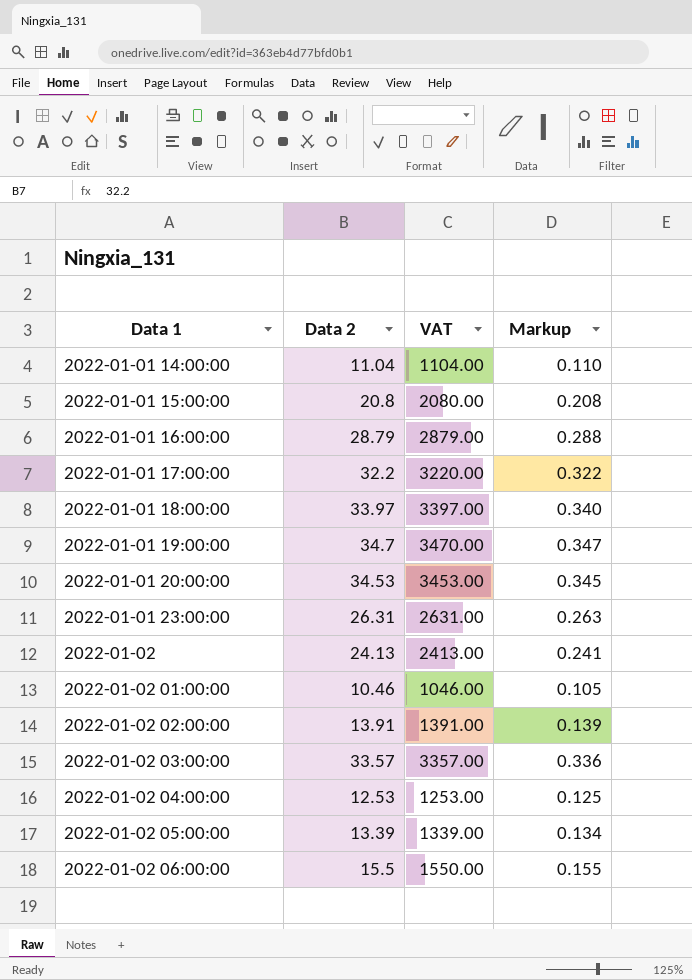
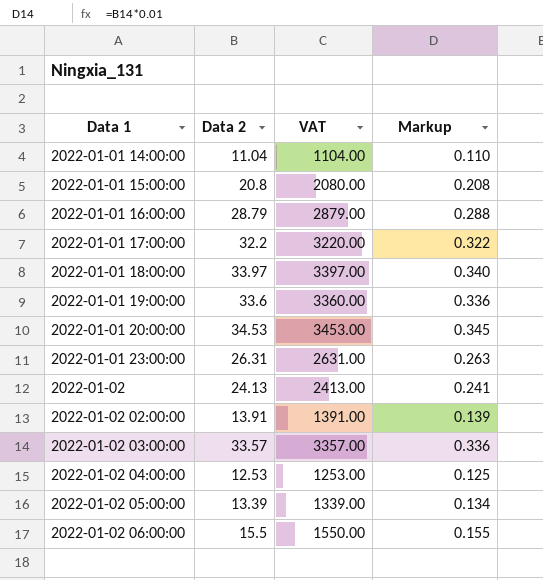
row 2022-01-02 01:00:00: 10.46 | 1046.00 | 0.105 -> none
2022-01-01 19:00:00 | Data 2: 34.7 -> 33.6
2022-01-01 19:00:00 | VAT: 3470.00 -> 3360.00
2022-01-01 19:00:00 | Markup: 0.347 -> 0.336

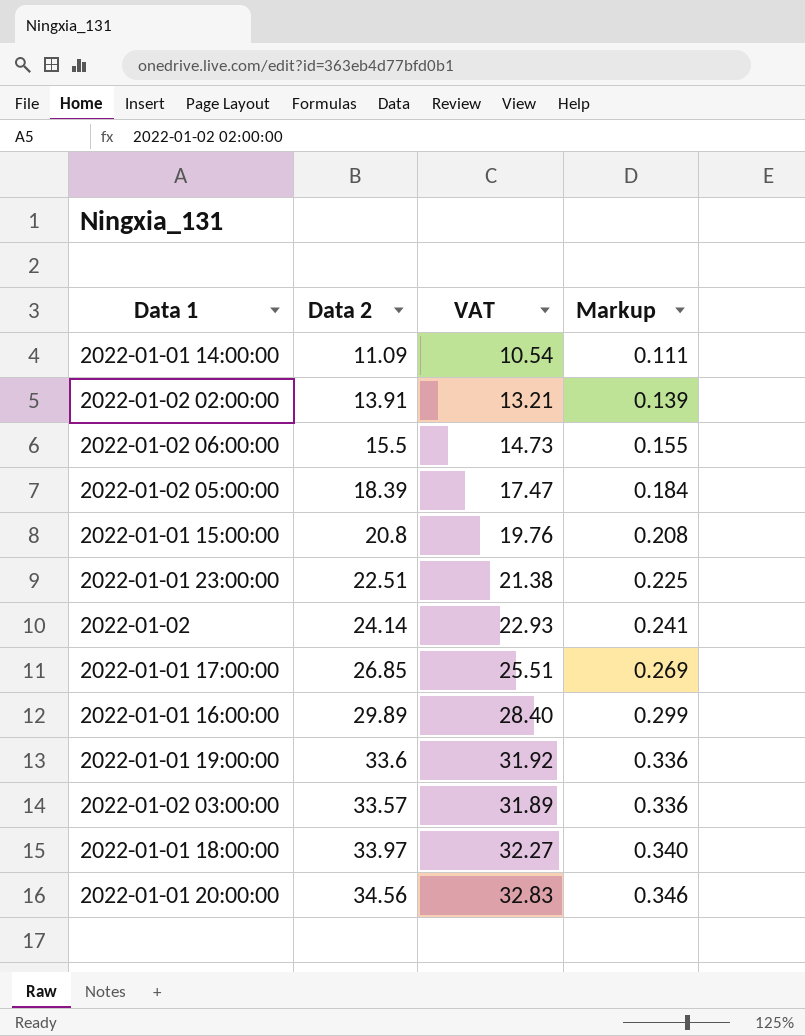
row order: Data 1 ascending -> Markup ascending
column VAT | formula: [Data 2] * 100 -> [Data 2] * 0.95
row 2022-01-02 04:00:00: 12.53 | 1253.00 | 0.125 -> none
2022-01-01 14:00:00 | Data 2: 11.04 -> 11.09
2022-01-01 14:00:00 | Markup: 0.110 -> 0.111
2022-01-02 05:00:00 | Data 2: 13.39 -> 18.39
2022-01-02 05:00:00 | Markup: 0.134 -> 0.184
2022-01-01 23:00:00 | Data 2: 26.31 -> 22.51
2022-01-01 23:00:00 | Markup: 0.263 -> 0.225
2022-01-02 | Data 2: 24.13 -> 24.14
2022-01-01 17:00:00 | Data 2: 32.2 -> 26.85
2022-01-01 17:00:00 | Markup: 0.322 -> 0.269
2022-01-01 16:00:00 | Data 2: 28.79 -> 29.89
2022-01-01 16:00:00 | Markup: 0.288 -> 0.299
2022-01-01 20:00:00 | Data 2: 34.53 -> 34.56
2022-01-01 20:00:00 | Markup: 0.345 -> 0.346

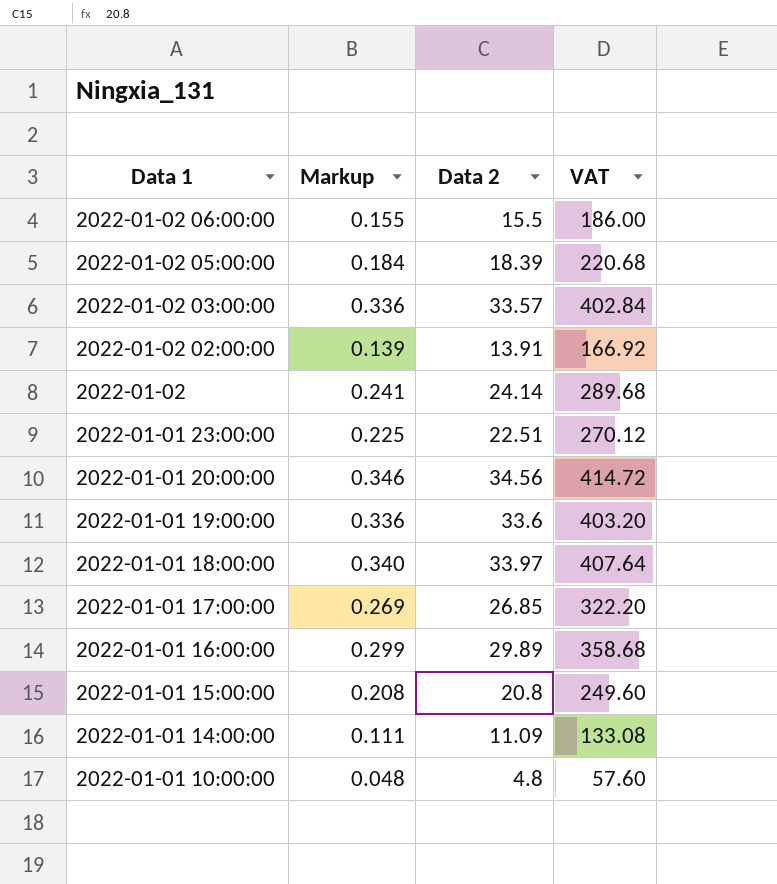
row order: Markup ascending -> Data 1 descending
column Markup | position: 4 -> 2
column VAT | formula: [Data 2] * 0.95 -> [Data 2] * 12
row 2022-01-01 10:00:00: none -> 0.048 | 4.8 | 57.60

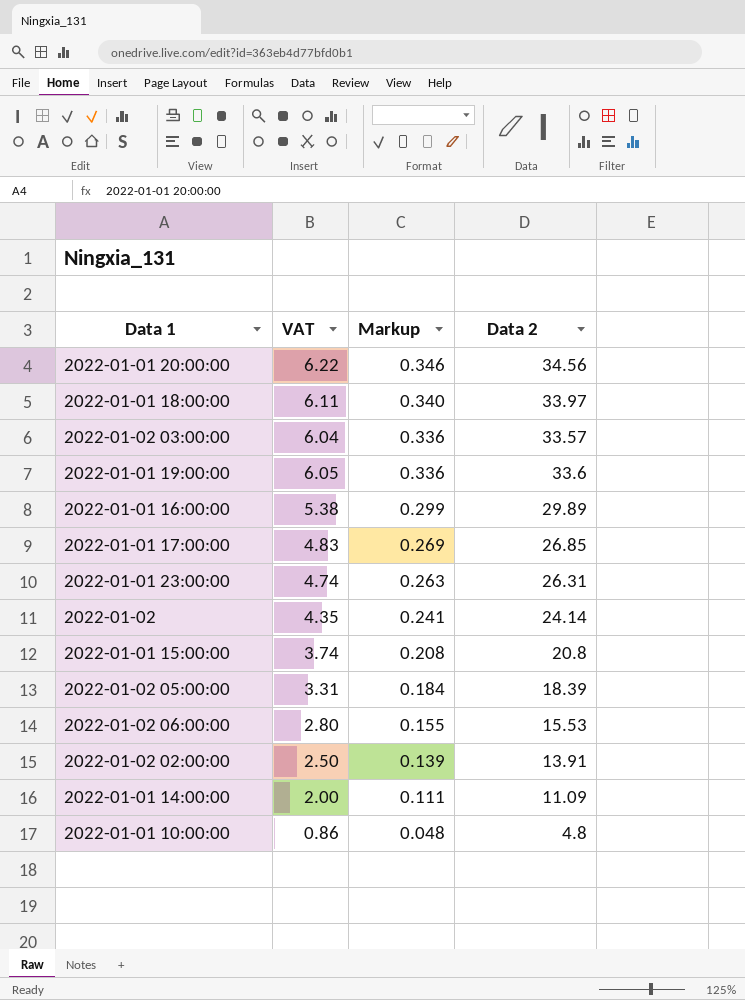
row order: Data 1 descending -> Markup descending
column VAT | formula: [Data 2] * 12 -> [Data 2] * 0.18
column VAT | position: 4 -> 2
2022-01-01 23:00:00 | Markup: 0.225 -> 0.263
2022-01-01 23:00:00 | Data 2: 22.51 -> 26.31
2022-01-02 06:00:00 | Data 2: 15.5 -> 15.53

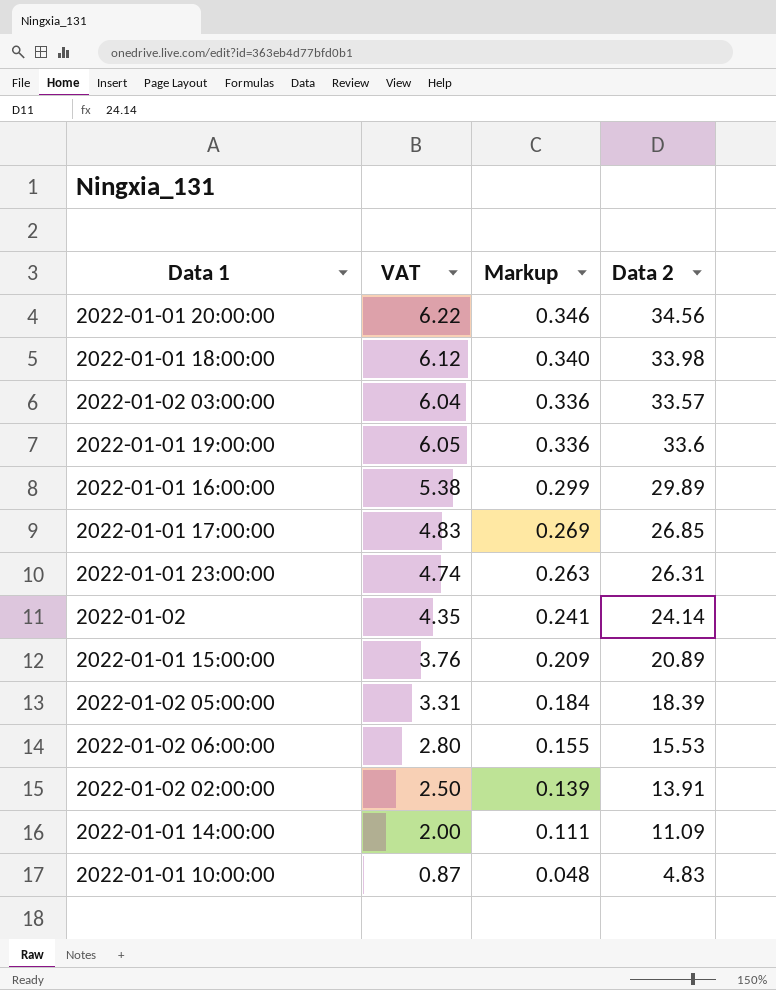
2022-01-01 18:00:00 | VAT: 6.11 -> 6.12
2022-01-01 18:00:00 | Data 2: 33.97 -> 33.98
2022-01-01 15:00:00 | VAT: 3.74 -> 3.76
2022-01-01 15:00:00 | Markup: 0.208 -> 0.209
2022-01-01 15:00:00 | Data 2: 20.8 -> 20.89
2022-01-01 10:00:00 | VAT: 0.86 -> 0.87
2022-01-01 10:00:00 | Data 2: 4.8 -> 4.83

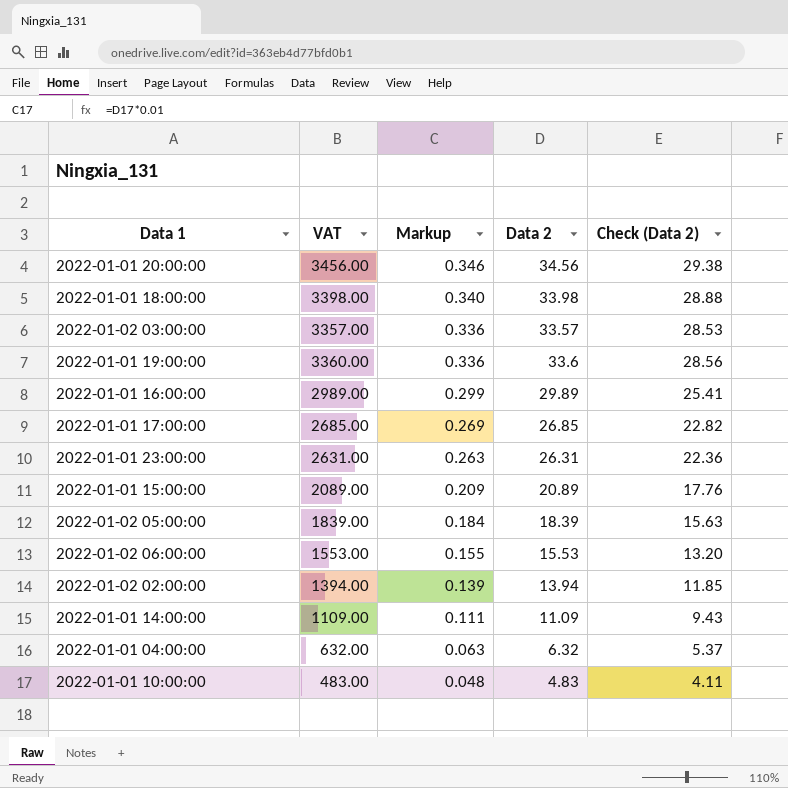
column VAT | formula: [Data 2] * 0.18 -> [Data 2] * 100
column Check (Data 2) | formula: none -> [Data 2] * 0.85
row 2022-01-02: 4.35 | 0.241 | 24.14 -> none
2022-01-02 02:00:00 | Data 2: 13.91 -> 13.94
row 2022-01-01 04:00:00: none -> 632.00 | 0.063 | 6.32 | 5.37

